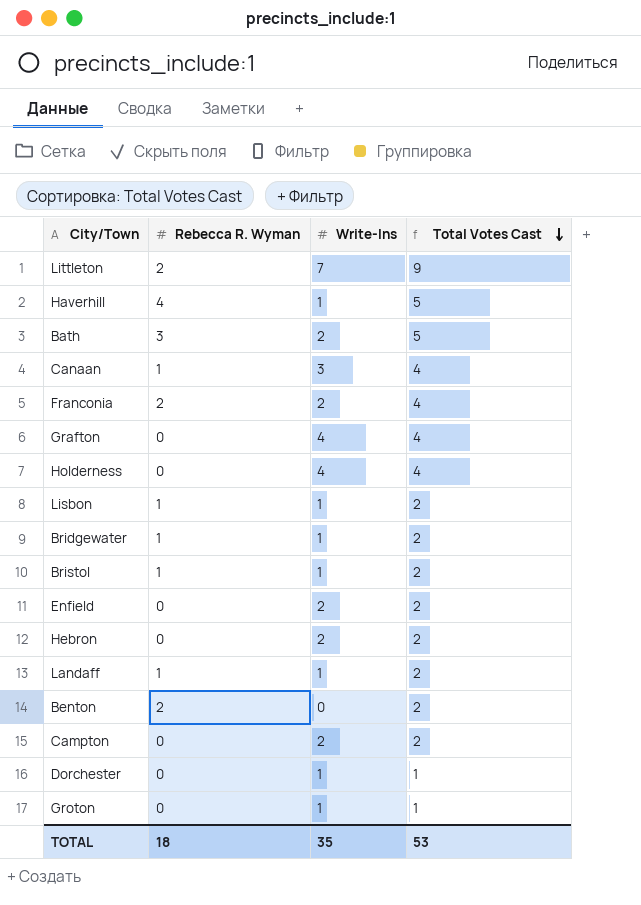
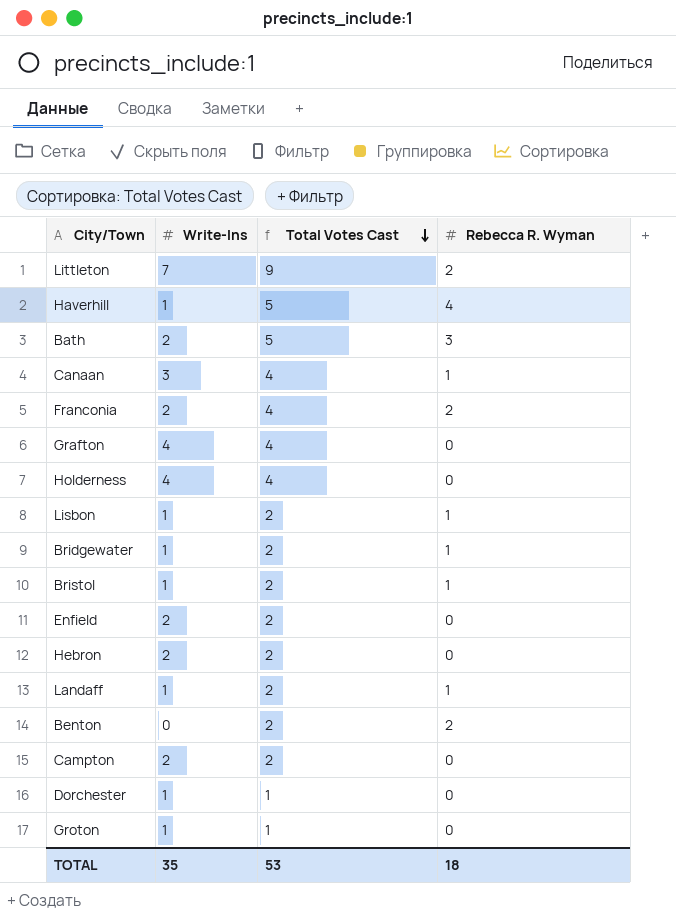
column Rebecca R. Wyman | position: 2 -> 4

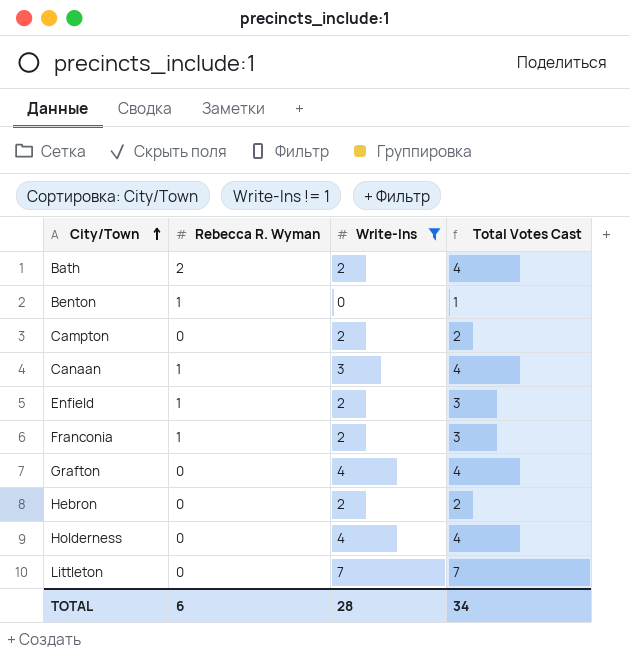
filter: none -> Write-Ins != 1
row order: Total Votes Cast descending -> City/Town ascending
column Rebecca R. Wyman | position: 4 -> 2
Bath | Rebecca R. Wyman: 3 -> 2
Bath | Total Votes Cast: 5 -> 4
Benton | Rebecca R. Wyman: 2 -> 1
Benton | Total Votes Cast: 2 -> 1
Enfield | Rebecca R. Wyman: 0 -> 1
Enfield | Total Votes Cast: 2 -> 3
Franconia | Rebecca R. Wyman: 2 -> 1
Franconia | Total Votes Cast: 4 -> 3
Littleton | Rebecca R. Wyman: 2 -> 0
Littleton | Total Votes Cast: 9 -> 7
TOTAL | Rebecca R. Wyman: 18 -> 6
TOTAL | Write-Ins: 35 -> 28
TOTAL | Total Votes Cast: 53 -> 34

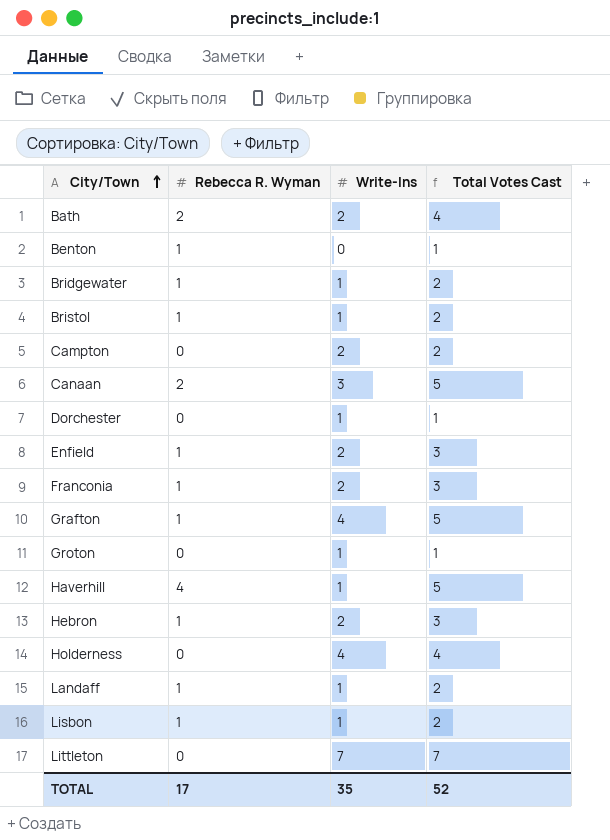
filter: Write-Ins != 1 -> none
Canaan | Rebecca R. Wyman: 1 -> 2
Canaan | Total Votes Cast: 4 -> 5
Grafton | Rebecca R. Wyman: 0 -> 1
Grafton | Total Votes Cast: 4 -> 5
Hebron | Rebecca R. Wyman: 0 -> 1
Hebron | Total Votes Cast: 2 -> 3
TOTAL | Rebecca R. Wyman: 6 -> 17
TOTAL | Write-Ins: 28 -> 35
TOTAL | Total Votes Cast: 34 -> 52

